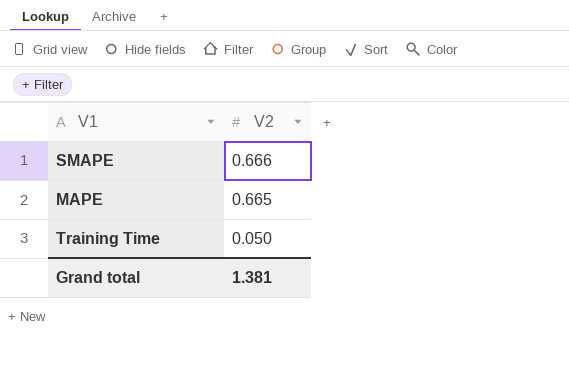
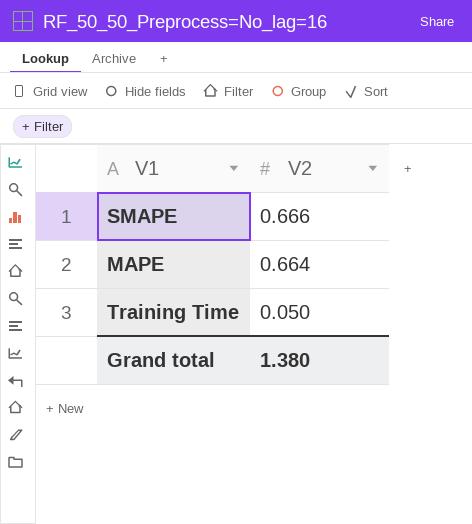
MAPE | V2: 0.665 -> 0.664
Grand total | V2: 1.381 -> 1.380

